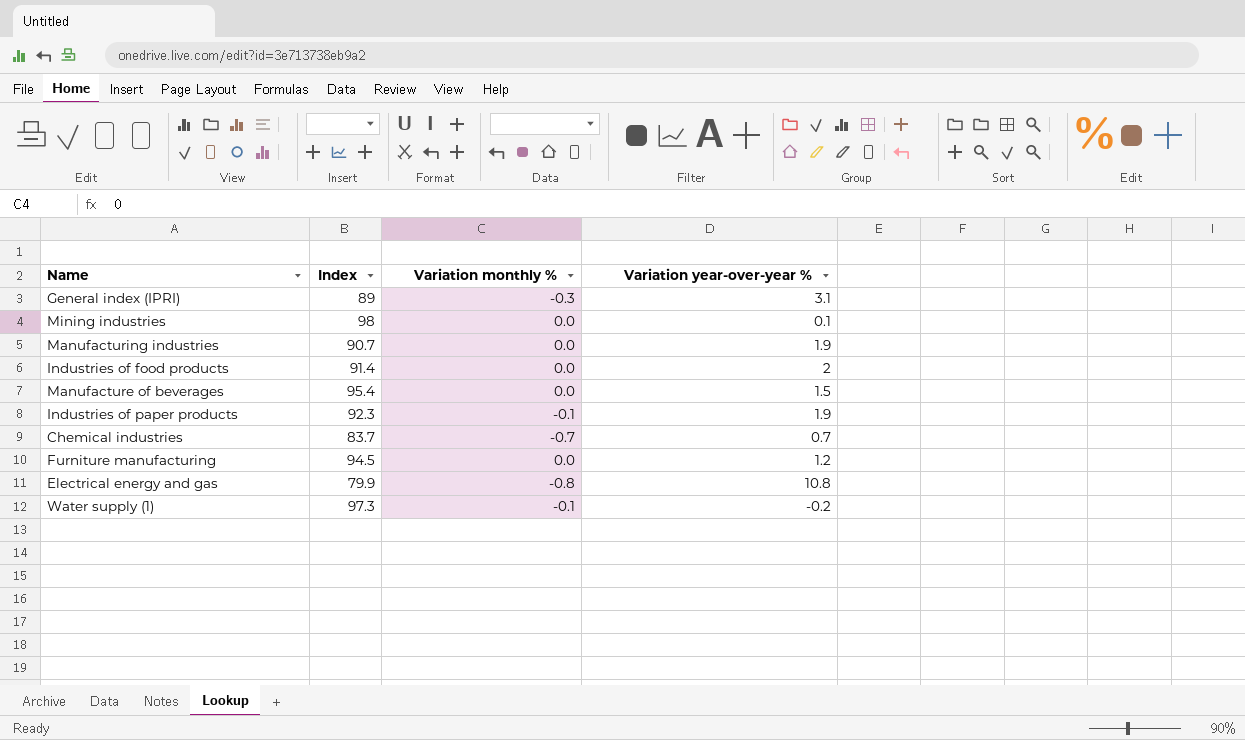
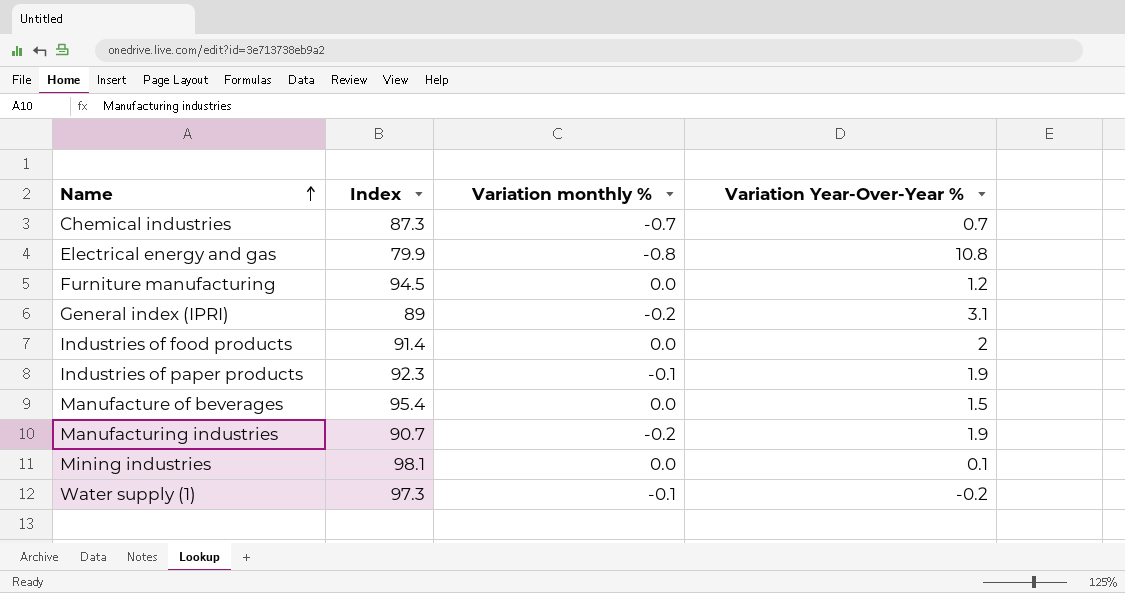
row order: none -> Name ascending
column name: Variation year-over-year % -> Variation Year-Over-Year %
Chemical industries | Index: 83.7 -> 87.3
General index (IPRI) | Variation monthly %: -0.3 -> -0.2
Manufacturing industries | Variation monthly %: 0.0 -> -0.2
Mining industries | Index: 98 -> 98.1

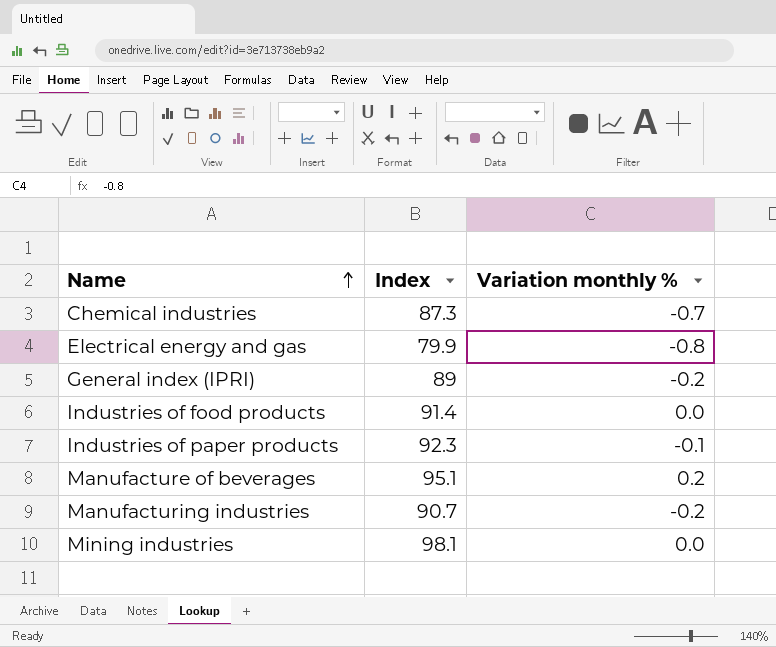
column Variation Year-Over-Year % | position: 4 -> none
row Furniture manufacturing: 94.5 | 0.0 | 1.2 -> none
row Water supply (1): 97.3 | -0.1 | -0.2 -> none
Manufacture of beverages | Index: 95.4 -> 95.1
Manufacture of beverages | Variation monthly %: 0.0 -> 0.2

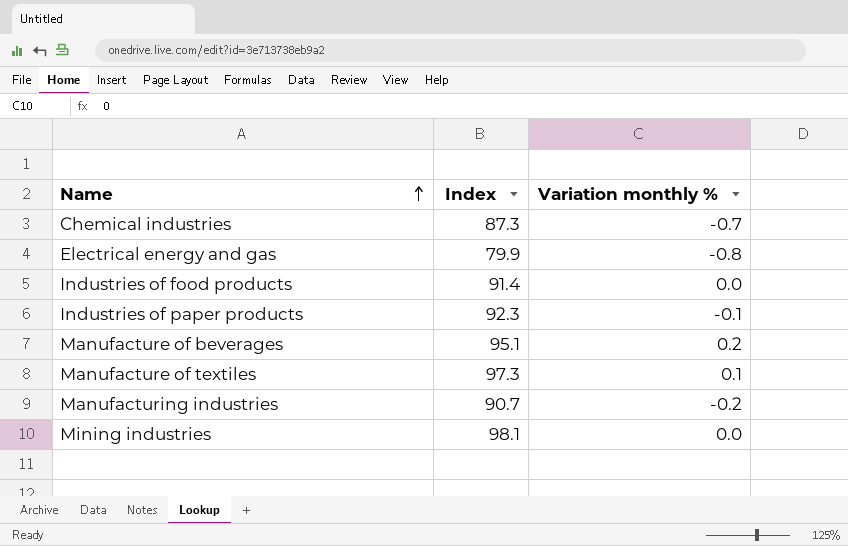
row General index (IPRI): 89 | -0.2 -> none
row Manufacture of textiles: none -> 97.3 | 0.1

